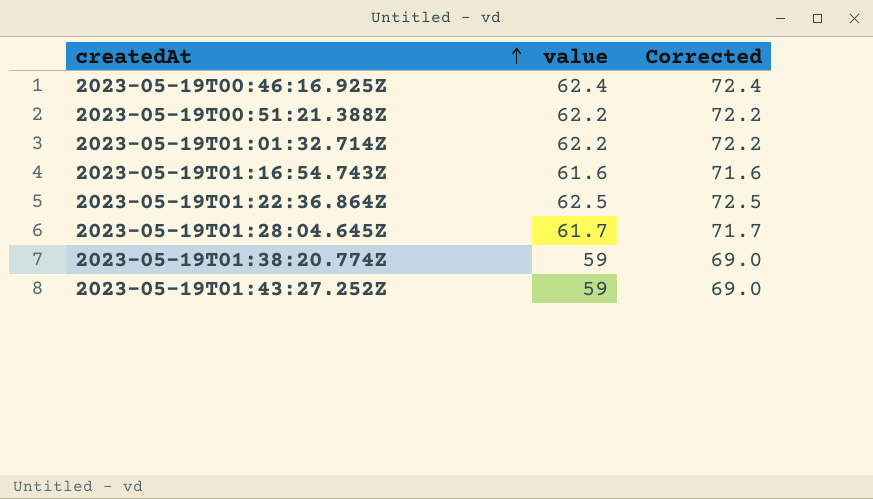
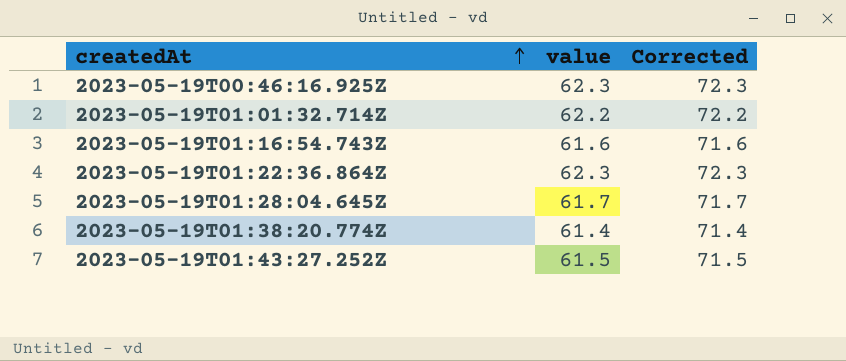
row 2023-05-19T00:51:21.388Z: 62.2 | 72.2 -> none
2023-05-19T00:46:16.925Z | value: 62.4 -> 62.3
2023-05-19T00:46:16.925Z | Corrected: 72.4 -> 72.3
2023-05-19T01:22:36.864Z | value: 62.5 -> 62.3
2023-05-19T01:22:36.864Z | Corrected: 72.5 -> 72.3
2023-05-19T01:38:20.774Z | value: 59 -> 61.4
2023-05-19T01:38:20.774Z | Corrected: 69.0 -> 71.4
2023-05-19T01:43:27.252Z | value: 59 -> 61.5
2023-05-19T01:43:27.252Z | Corrected: 69.0 -> 71.5

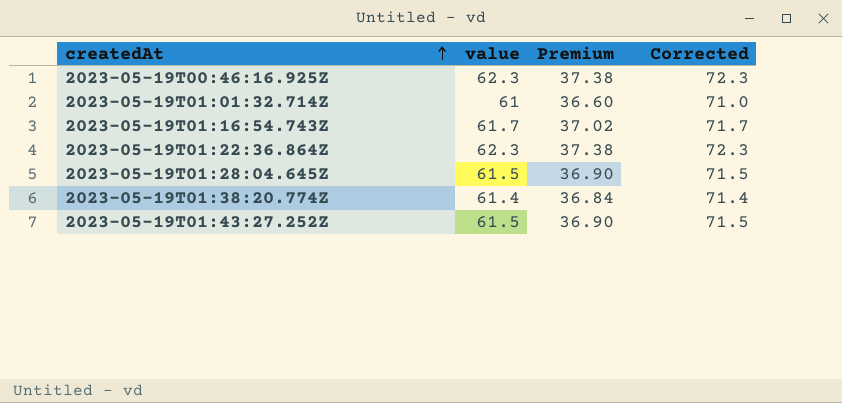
column Premium | formula: none -> [value] * 0.6
2023-05-19T01:01:32.714Z | value: 62.2 -> 61
2023-05-19T01:01:32.714Z | Corrected: 72.2 -> 71.0
2023-05-19T01:16:54.743Z | value: 61.6 -> 61.7
2023-05-19T01:16:54.743Z | Corrected: 71.6 -> 71.7
2023-05-19T01:28:04.645Z | value: 61.7 -> 61.5
2023-05-19T01:28:04.645Z | Corrected: 71.7 -> 71.5

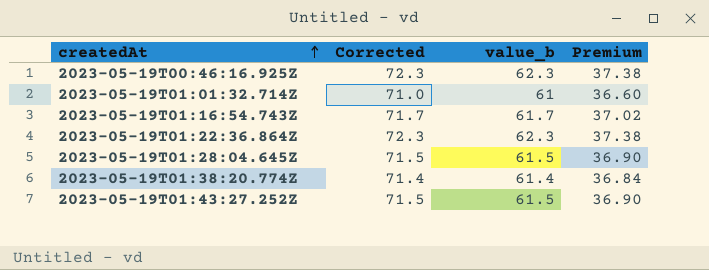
column Corrected | position: 4 -> 2
column name: value -> value_b

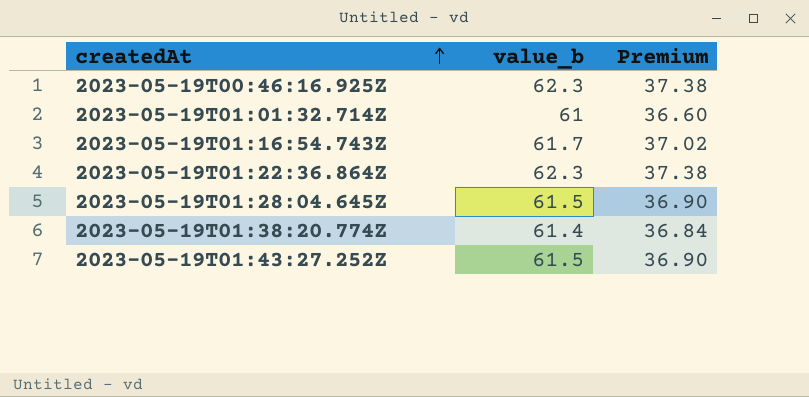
column Corrected | formula: [value_b] + 10 -> none

